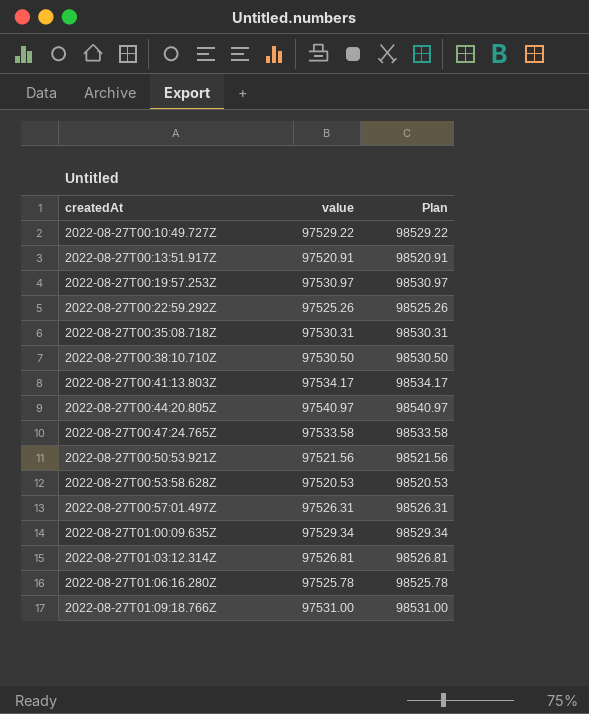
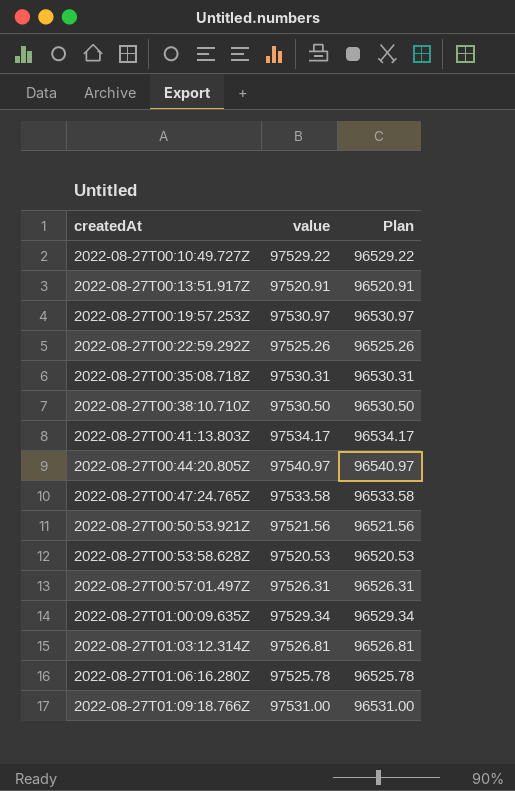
column Plan | formula: [value] + 1000 -> [value] - 1000

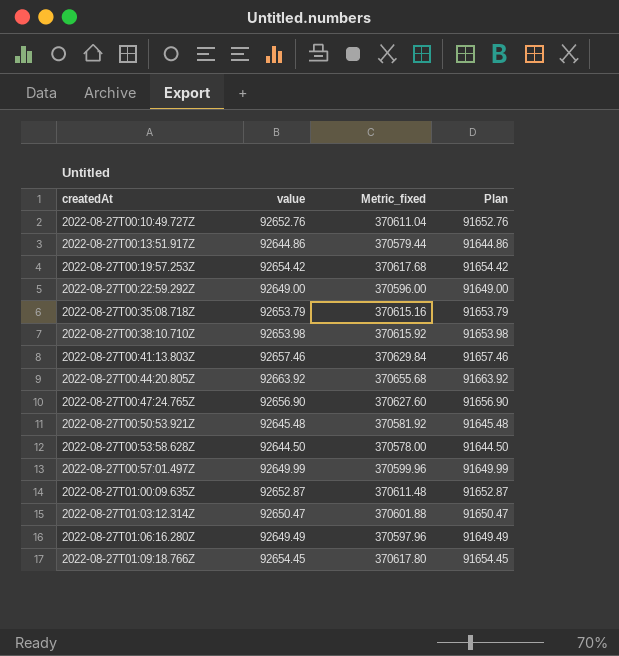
column Metric_fixed | formula: none -> [value] * 4
2022-08-27T00:10:49.727Z | value: 97529.22 -> 92652.76
2022-08-27T00:10:49.727Z | Plan: 96529.22 -> 91652.76
2022-08-27T00:13:51.917Z | value: 97520.91 -> 92644.86
2022-08-27T00:13:51.917Z | Plan: 96520.91 -> 91644.86
2022-08-27T00:19:57.253Z | value: 97530.97 -> 92654.42
2022-08-27T00:19:57.253Z | Plan: 96530.97 -> 91654.42
2022-08-27T00:22:59.292Z | value: 97525.26 -> 92649.00
2022-08-27T00:22:59.292Z | Plan: 96525.26 -> 91649.00
2022-08-27T00:35:08.718Z | value: 97530.31 -> 92653.79
2022-08-27T00:35:08.718Z | Plan: 96530.31 -> 91653.79
2022-08-27T00:38:10.710Z | value: 97530.50 -> 92653.98
2022-08-27T00:38:10.710Z | Plan: 96530.50 -> 91653.98
2022-08-27T00:41:13.803Z | value: 97534.17 -> 92657.46
2022-08-27T00:41:13.803Z | Plan: 96534.17 -> 91657.46
2022-08-27T00:44:20.805Z | value: 97540.97 -> 92663.92
2022-08-27T00:44:20.805Z | Plan: 96540.97 -> 91663.92
2022-08-27T00:47:24.765Z | value: 97533.58 -> 92656.90
2022-08-27T00:47:24.765Z | Plan: 96533.58 -> 91656.90
2022-08-27T00:50:53.921Z | value: 97521.56 -> 92645.48
2022-08-27T00:50:53.921Z | Plan: 96521.56 -> 91645.48
2022-08-27T00:53:58.628Z | value: 97520.53 -> 92644.50
2022-08-27T00:53:58.628Z | Plan: 96520.53 -> 91644.50
2022-08-27T00:57:01.497Z | value: 97526.31 -> 92649.99
2022-08-27T00:57:01.497Z | Plan: 96526.31 -> 91649.99
2022-08-27T01:00:09.635Z | value: 97529.34 -> 92652.87
2022-08-27T01:00:09.635Z | Plan: 96529.34 -> 91652.87
2022-08-27T01:03:12.314Z | value: 97526.81 -> 92650.47
2022-08-27T01:03:12.314Z | Plan: 96526.81 -> 91650.47
2022-08-27T01:06:16.280Z | value: 97525.78 -> 92649.49
2022-08-27T01:06:16.280Z | Plan: 96525.78 -> 91649.49
2022-08-27T01:09:18.766Z | value: 97531.00 -> 92654.45
2022-08-27T01:09:18.766Z | Plan: 96531.00 -> 91654.45

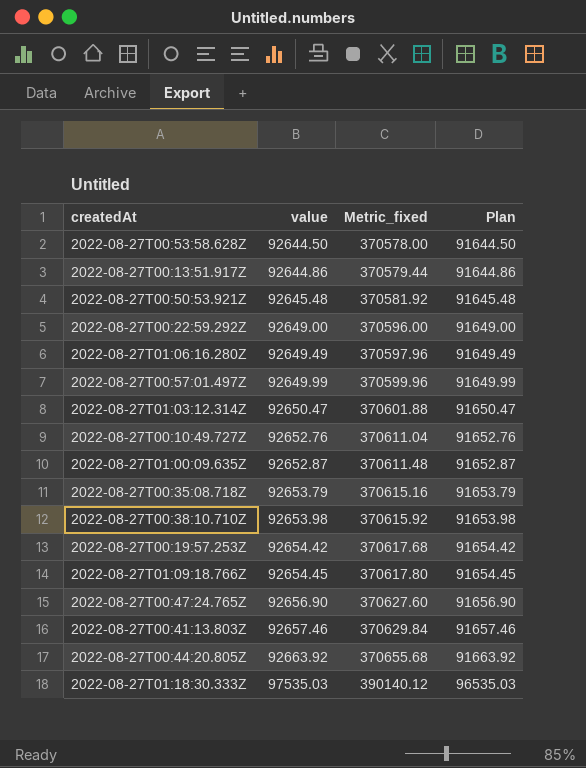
row order: createdAt ascending -> value ascending
row 2022-08-27T01:18:30.333Z: none -> 97535.03 | 390140.12 | 96535.03

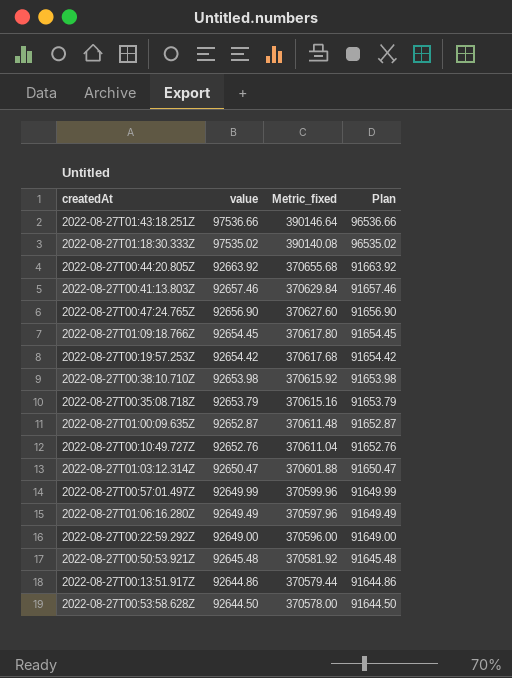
row order: value ascending -> value descending
row 2022-08-27T01:43:18.251Z: none -> 97536.66 | 390146.64 | 96536.66
2022-08-27T01:18:30.333Z | value: 97535.03 -> 97535.02
2022-08-27T01:18:30.333Z | Metric_fixed: 390140.12 -> 390140.08
2022-08-27T01:18:30.333Z | Plan: 96535.03 -> 96535.02

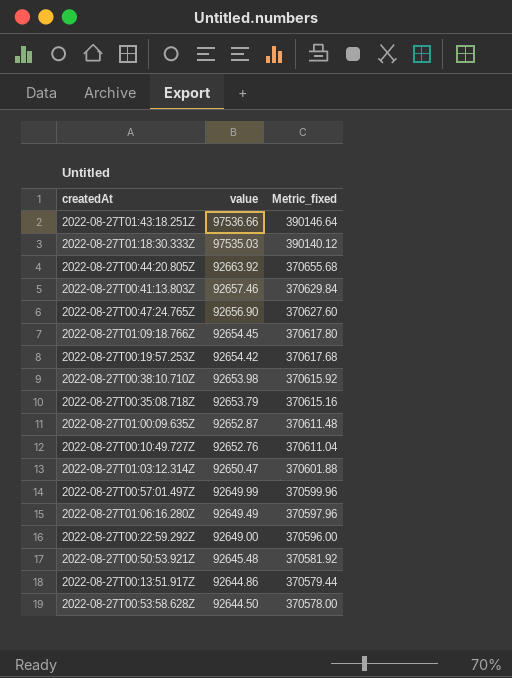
column Plan | formula: [value] - 1000 -> none
2022-08-27T01:18:30.333Z | value: 97535.02 -> 97535.03
2022-08-27T01:18:30.333Z | Metric_fixed: 390140.08 -> 390140.12

